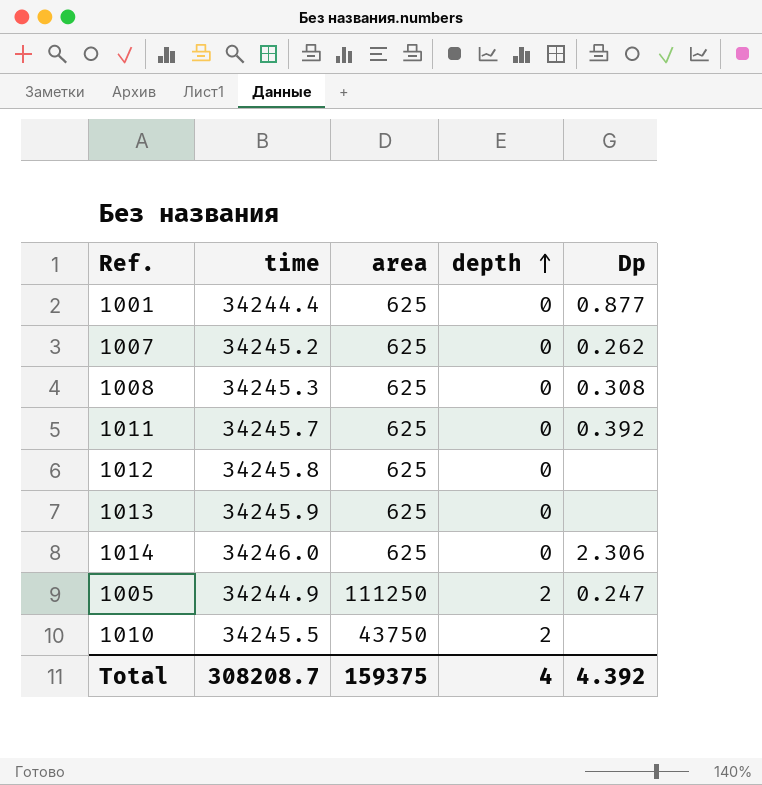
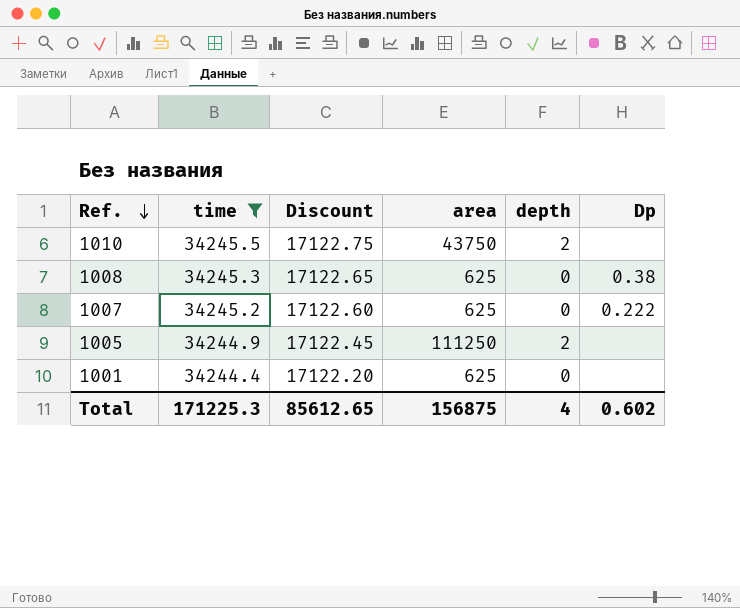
filter: none -> time <= 34245.5
row order: depth ascending -> Ref. descending
column Discount | formula: none -> [time] * 0.5
1008 | Dp: 0.308 -> 0.38
1007 | Dp: 0.262 -> 0.222
1005 | Dp: 0.247 -> none
1001 | Dp: 0.877 -> none
Total | time: 308208.7 -> 171225.3
Total | area: 159375 -> 156875
Total | Dp: 4.392 -> 0.602

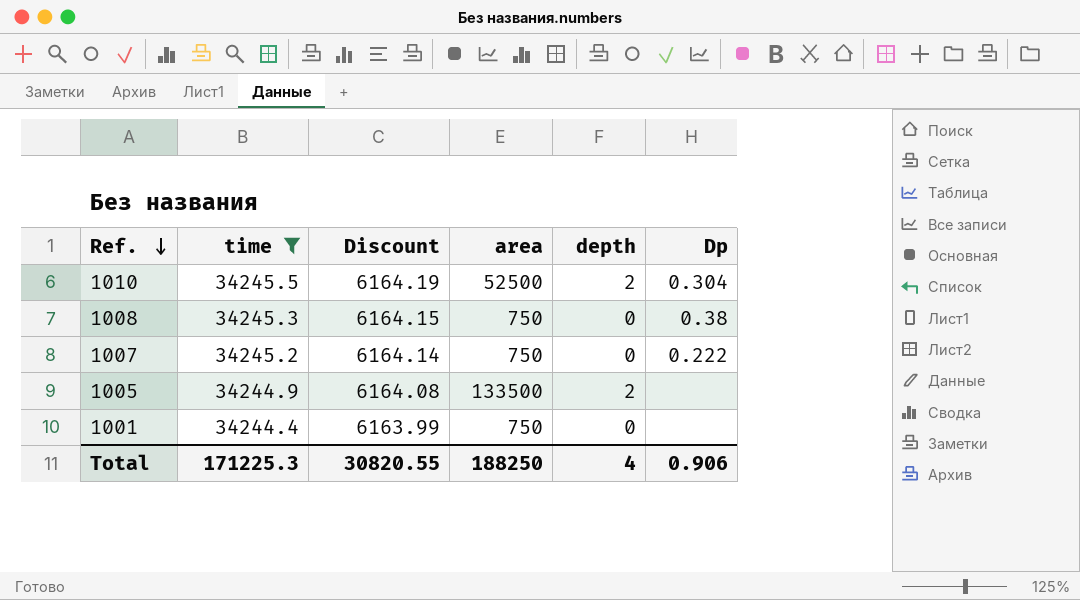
column Discount | formula: [time] * 0.5 -> [time] * 0.18
1010 | area: 43750 -> 52500
1010 | Dp: none -> 0.304
1008 | area: 625 -> 750
1007 | area: 625 -> 750
1005 | area: 111250 -> 133500
1001 | area: 625 -> 750
Total | Discount: 85612.65 -> 30820.55
Total | area: 156875 -> 188250
Total | Dp: 0.602 -> 0.906

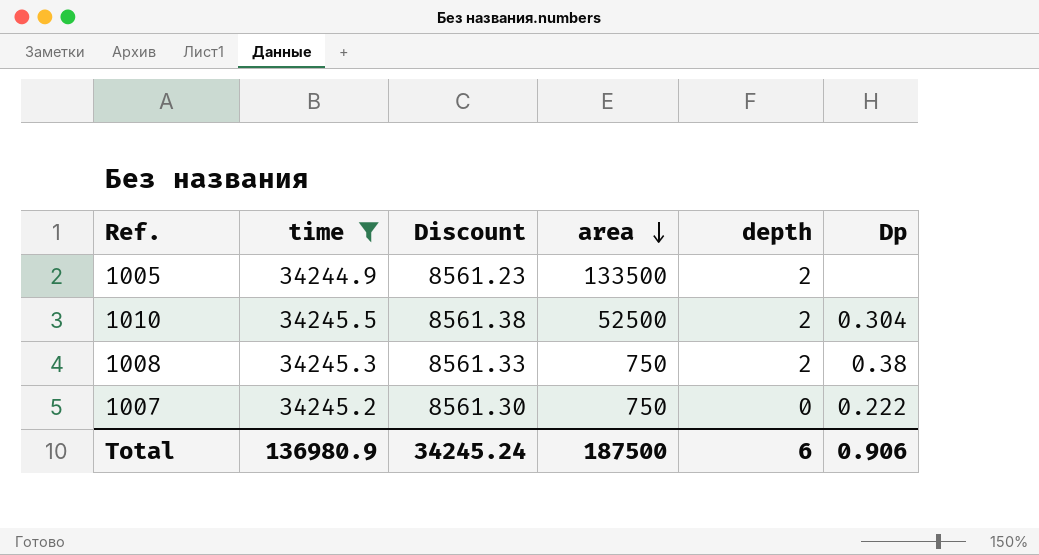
row order: Ref. descending -> area descending
column Discount | formula: [time] * 0.18 -> [time] * 0.25
row 1001: 34244.4 | 6163.99 | 750 | 0 | none -> none
1008 | depth: 0 -> 2
Total | time: 171225.3 -> 136980.9
Total | Discount: 30820.55 -> 34245.24
Total | area: 188250 -> 187500
Total | depth: 4 -> 6

